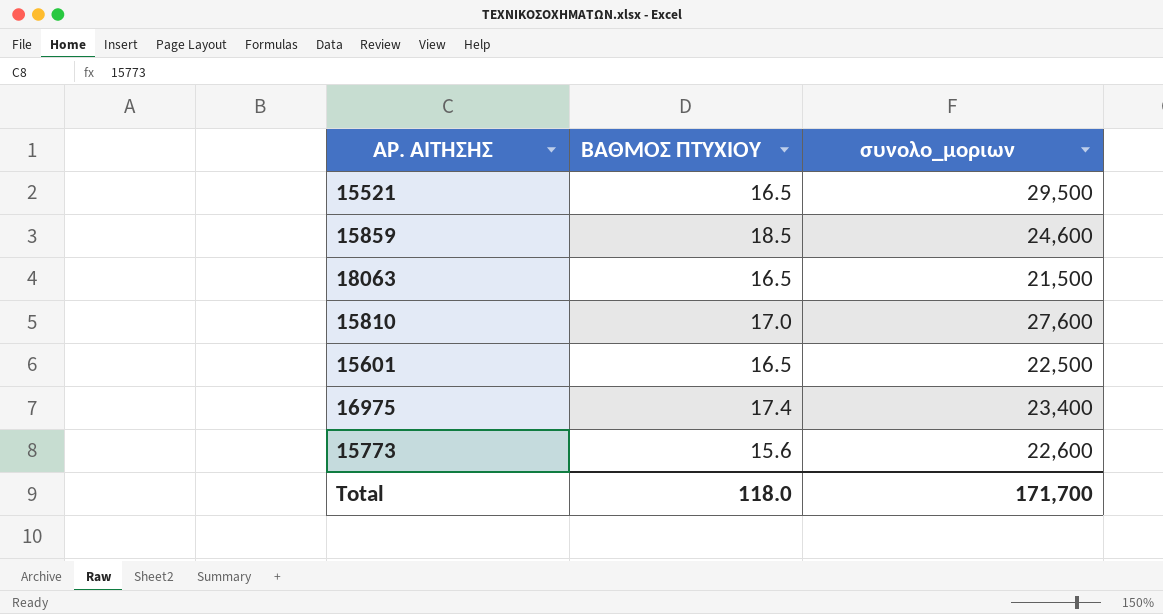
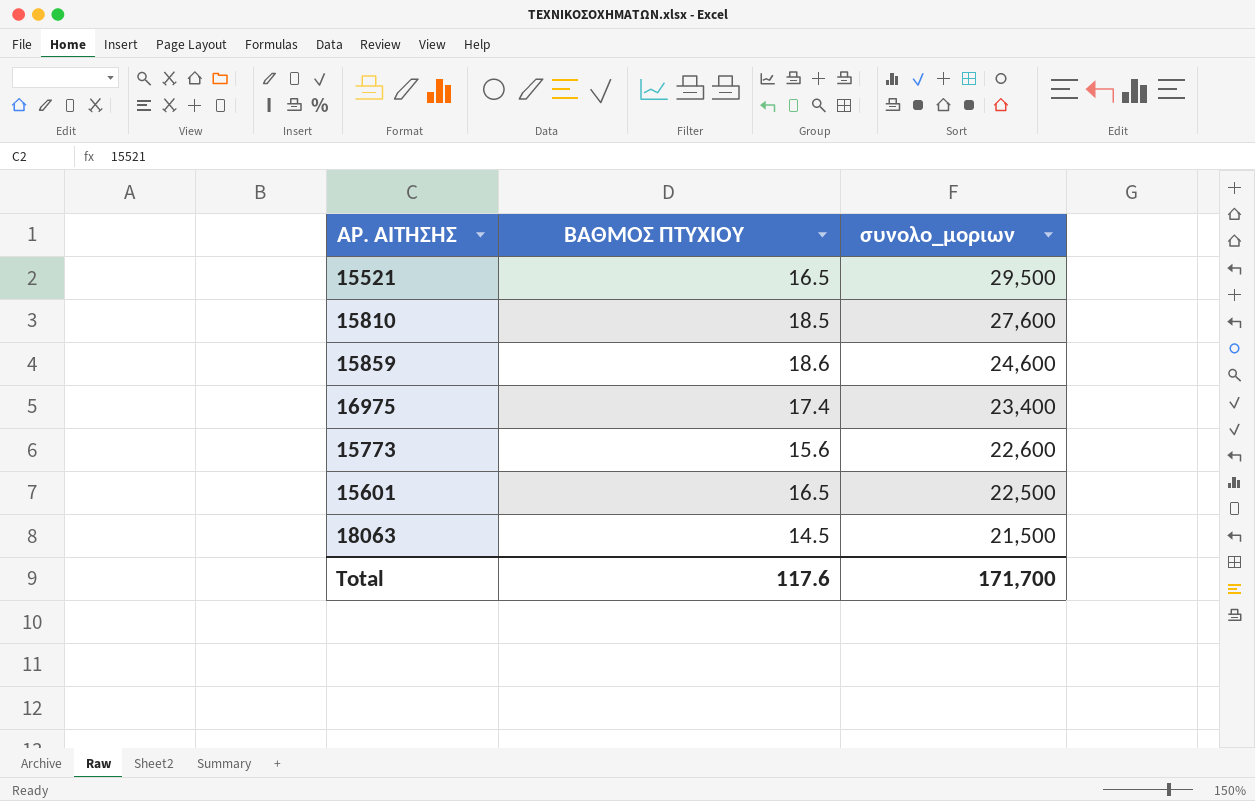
row order: none -> συνολο_μοριων descending
15810 | ΒΑΘΜΟΣ ΠΤΥΧΙΟΥ: 17.0 -> 18.5
15859 | ΒΑΘΜΟΣ ΠΤΥΧΙΟΥ: 18.5 -> 18.6
18063 | ΒΑΘΜΟΣ ΠΤΥΧΙΟΥ: 16.5 -> 14.5
Total | ΒΑΘΜΟΣ ΠΤΥΧΙΟΥ: 118.0 -> 117.6

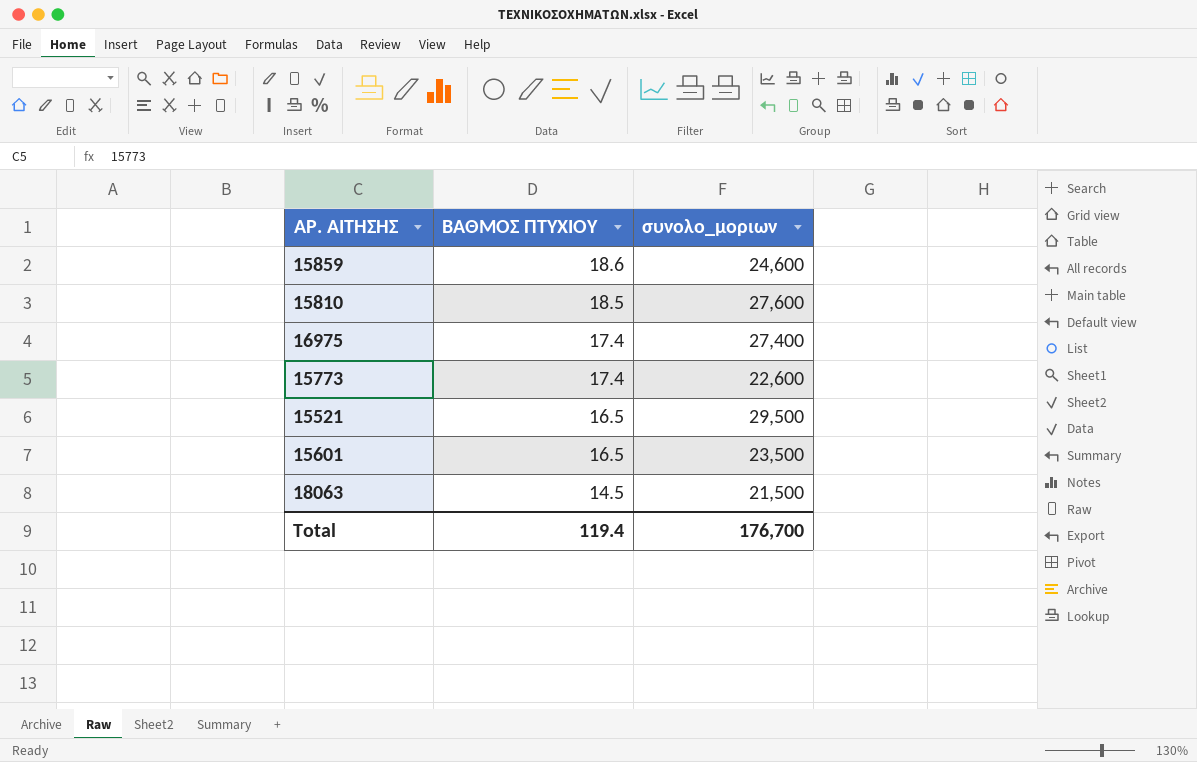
row order: συνολο_μοριων descending -> ΒΑΘΜΟΣ ΠΤΥΧΙΟΥ descending
16975 | συνολο_μοριων: 23,400 -> 27,400
15773 | ΒΑΘΜΟΣ ΠΤΥΧΙΟΥ: 15.6 -> 17.4
15601 | συνολο_μοριων: 22,500 -> 23,500
Total | ΒΑΘΜΟΣ ΠΤΥΧΙΟΥ: 117.6 -> 119.4
Total | συνολο_μοριων: 171,700 -> 176,700

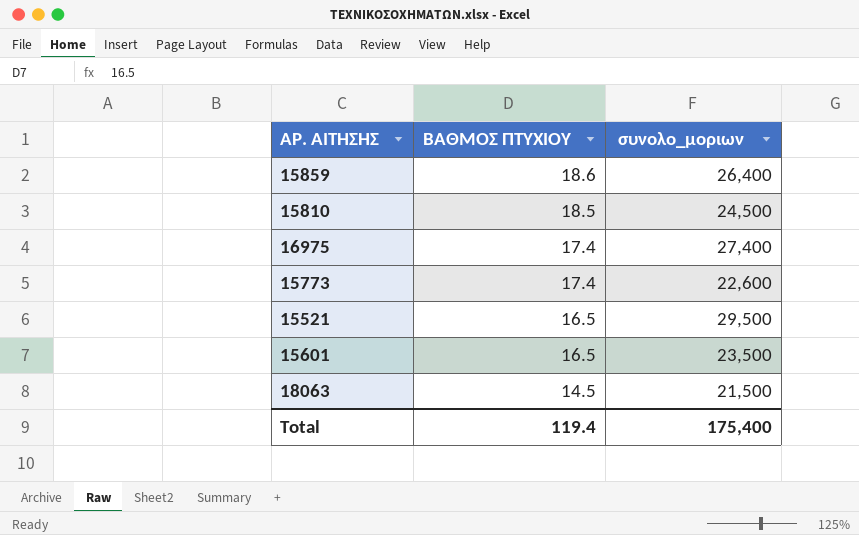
15859 | συνολο_μοριων: 24,600 -> 26,400
15810 | συνολο_μοριων: 27,600 -> 24,500
Total | συνολο_μοριων: 176,700 -> 175,400

